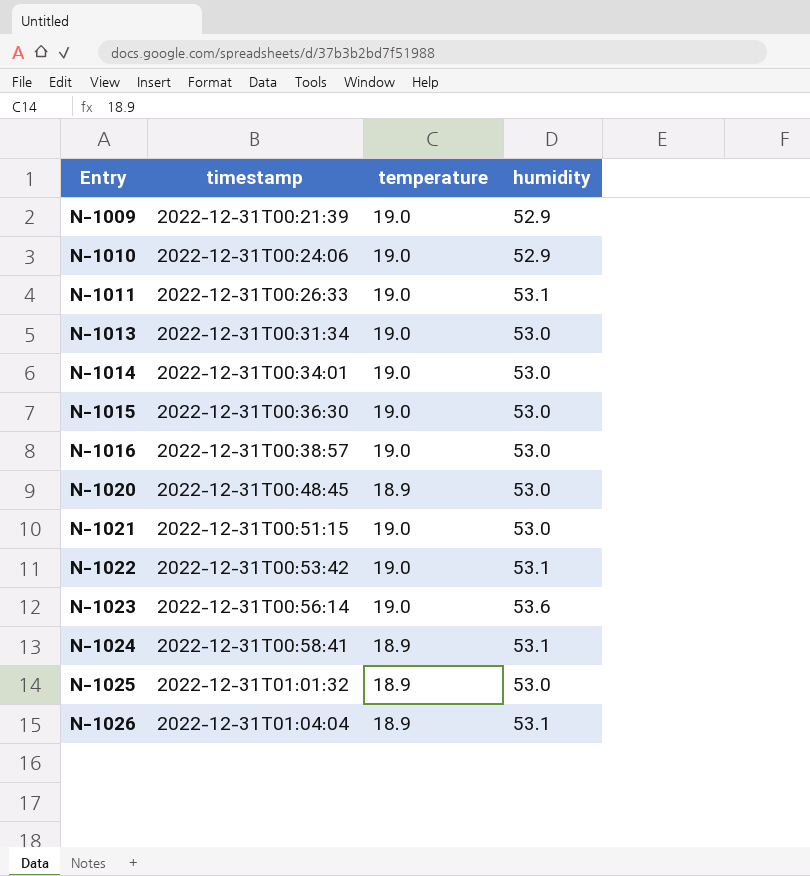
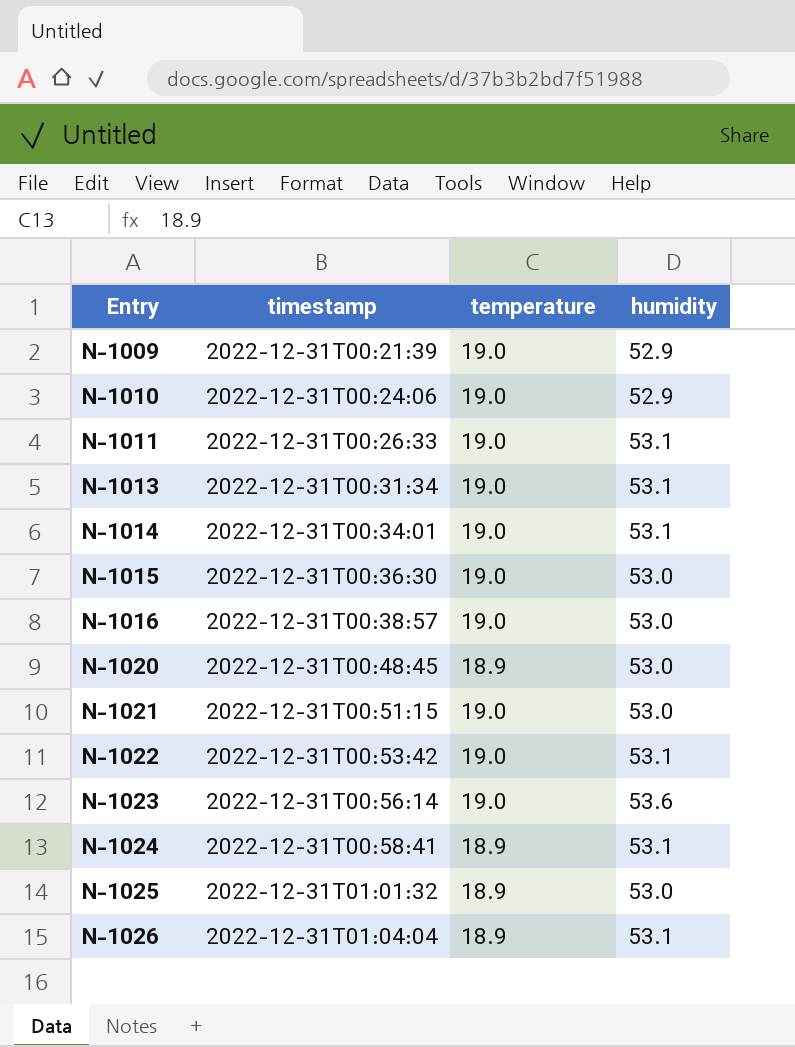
N-1013 | humidity: 53.0 -> 53.1
N-1014 | humidity: 53.0 -> 53.1

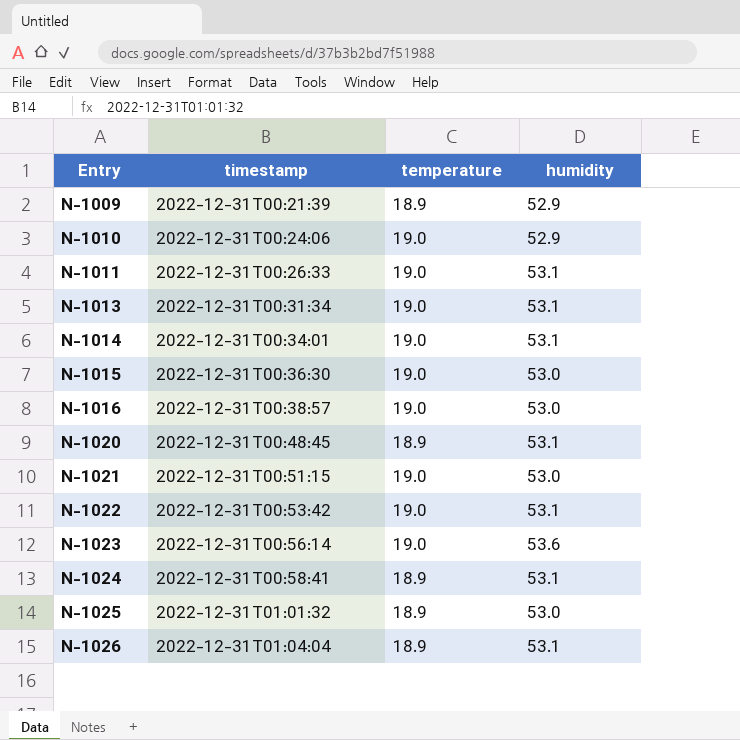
N-1009 | temperature: 19.0 -> 18.9
N-1020 | humidity: 53.0 -> 53.1

